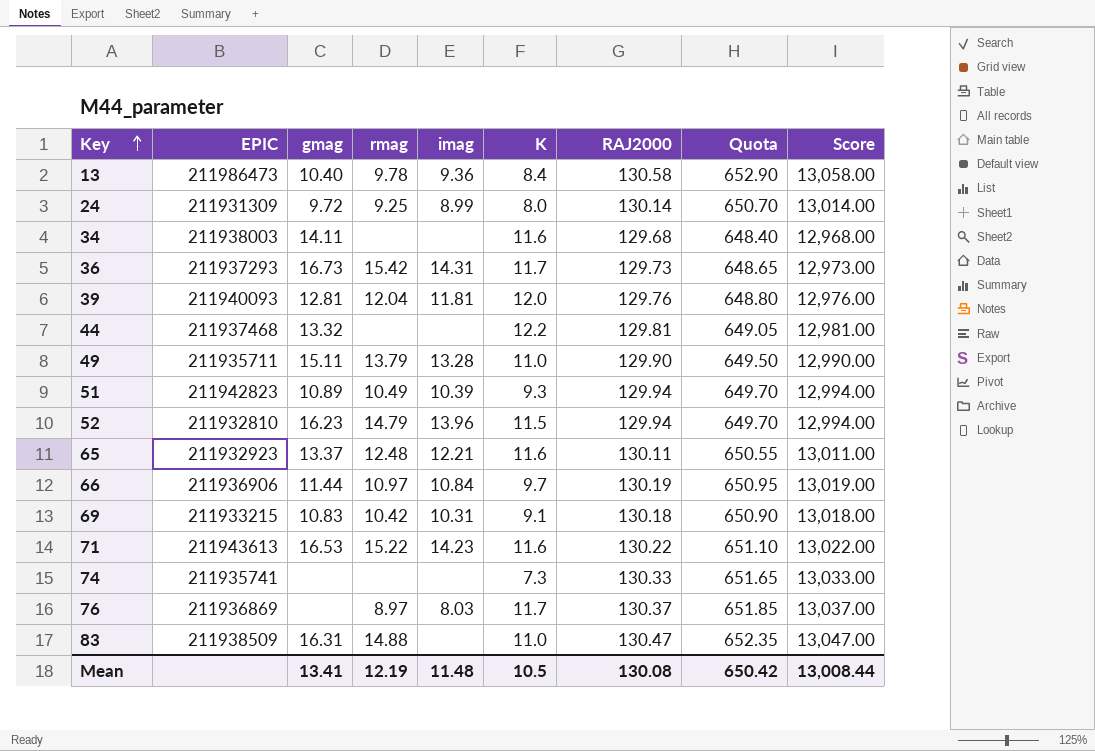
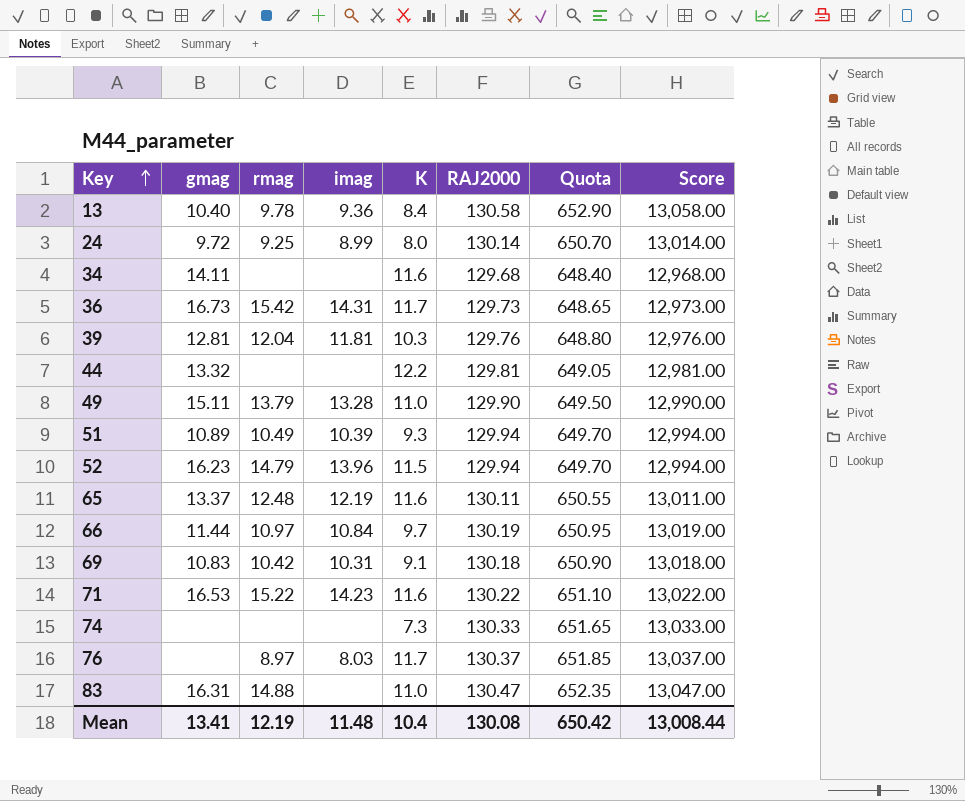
column EPIC | position: 2 -> none
39 | K: 12.0 -> 10.3
65 | imag: 12.21 -> 12.19
Mean | K: 10.5 -> 10.4

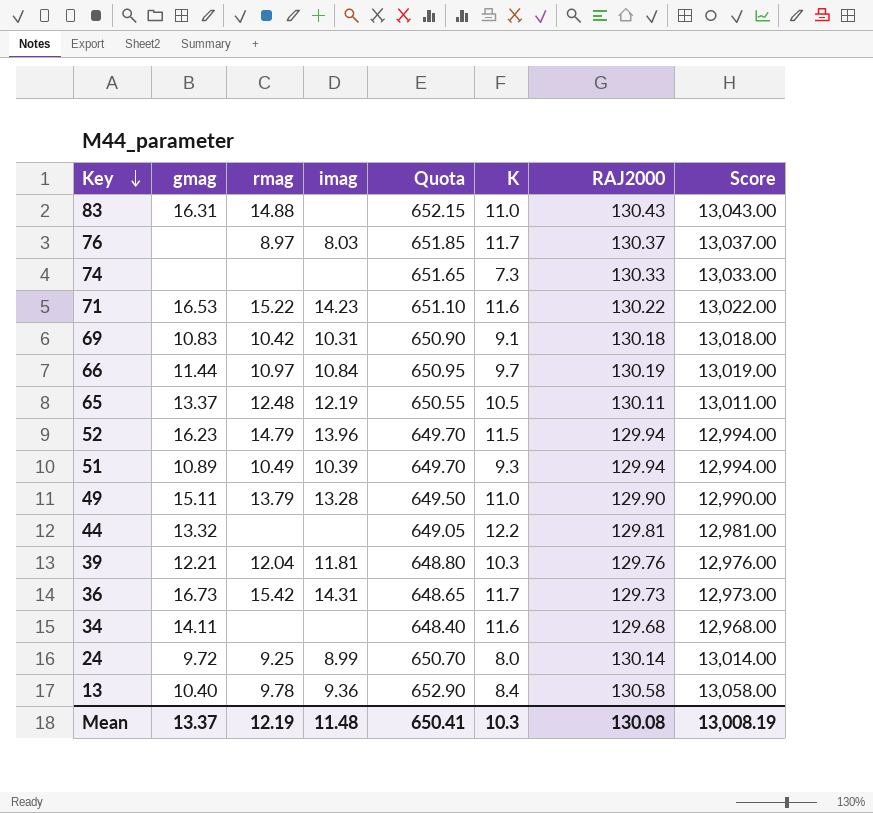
row order: Key ascending -> Key descending
column Quota | position: 7 -> 5
83 | Quota: 652.35 -> 652.15
83 | RAJ2000: 130.47 -> 130.43
83 | Score: 13,047.00 -> 13,043.00
65 | K: 11.6 -> 10.5
39 | gmag: 12.81 -> 12.21
Mean | gmag: 13.41 -> 13.37
Mean | Quota: 650.42 -> 650.41
Mean | K: 10.4 -> 10.3
Mean | Score: 13,008.44 -> 13,008.19

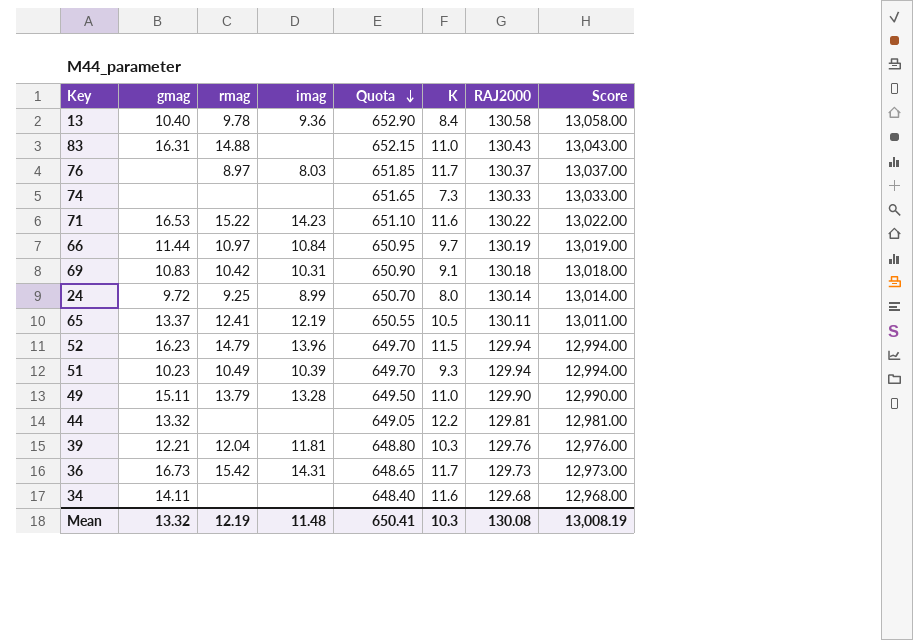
row order: Key descending -> Quota descending
65 | rmag: 12.48 -> 12.41
51 | gmag: 10.89 -> 10.23
Mean | gmag: 13.37 -> 13.32

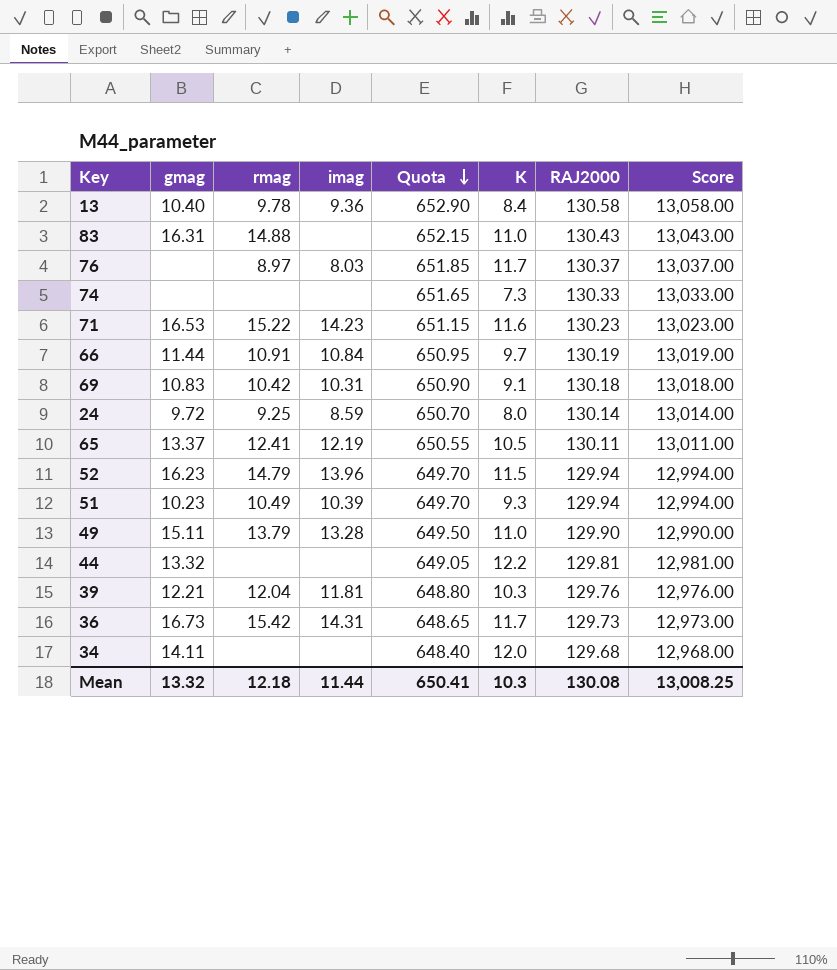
71 | Quota: 651.10 -> 651.15
71 | RAJ2000: 130.22 -> 130.23
71 | Score: 13,022.00 -> 13,023.00
66 | rmag: 10.97 -> 10.91
24 | imag: 8.99 -> 8.59
34 | K: 11.6 -> 12.0
Mean | rmag: 12.19 -> 12.18
Mean | imag: 11.48 -> 11.44
Mean | Score: 13,008.19 -> 13,008.25

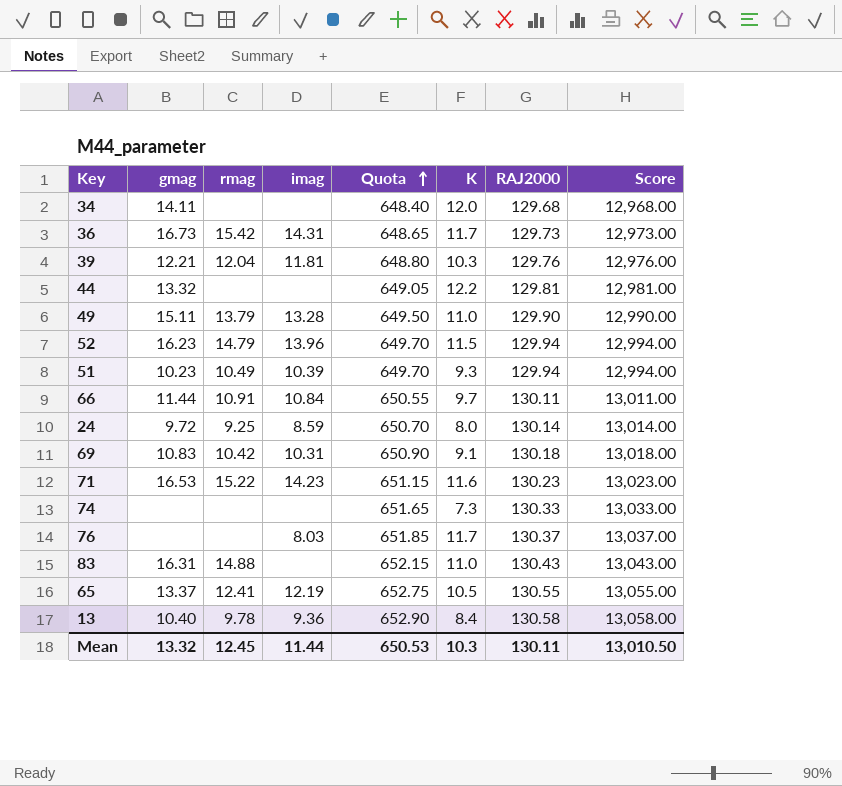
row order: Quota descending -> Quota ascending
66 | Quota: 650.95 -> 650.55
66 | RAJ2000: 130.19 -> 130.11
66 | Score: 13,019.00 -> 13,011.00
76 | rmag: 8.97 -> none
65 | Quota: 650.55 -> 652.75
65 | RAJ2000: 130.11 -> 130.55
65 | Score: 13,011.00 -> 13,055.00
Mean | rmag: 12.18 -> 12.45
Mean | Quota: 650.41 -> 650.53
Mean | RAJ2000: 130.08 -> 130.11
Mean | Score: 13,008.25 -> 13,010.50

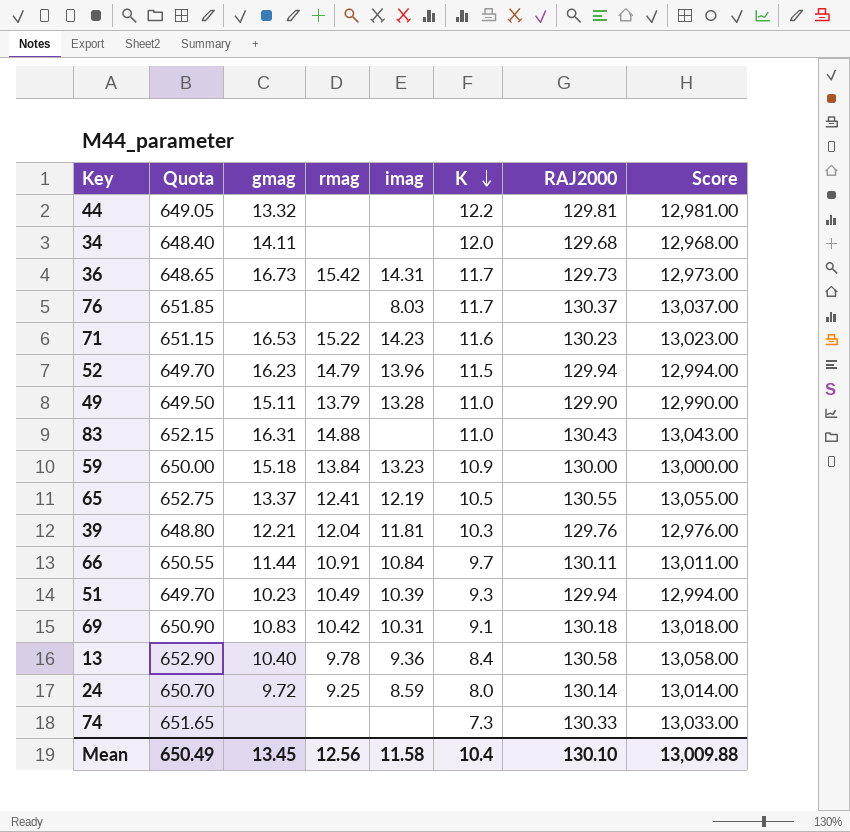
row order: Quota ascending -> K descending
column Quota | position: 5 -> 2
row 59: none -> 650.00 | 15.18 | 13.84 | 13.23 | 10.9 | 130.00 | 13,000.00
Mean | Quota: 650.53 -> 650.49
Mean | gmag: 13.32 -> 13.45
Mean | rmag: 12.45 -> 12.56
Mean | imag: 11.44 -> 11.58
Mean | K: 10.3 -> 10.4
Mean | RAJ2000: 130.11 -> 130.10
Mean | Score: 13,010.50 -> 13,009.88

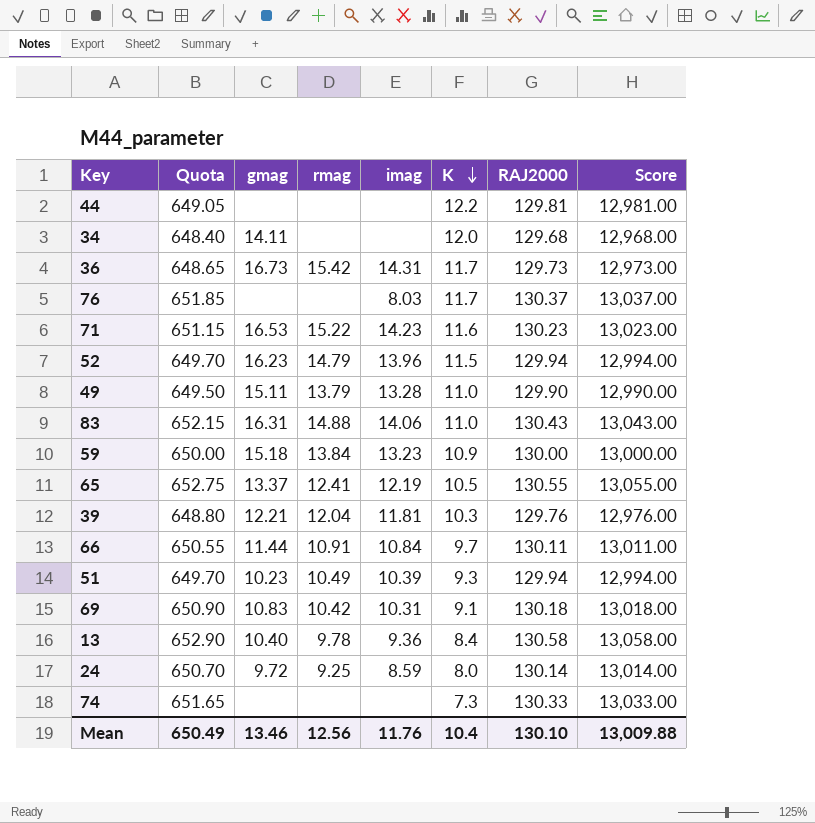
44 | gmag: 13.32 -> none
83 | imag: none -> 14.06
Mean | gmag: 13.45 -> 13.46
Mean | imag: 11.58 -> 11.76

